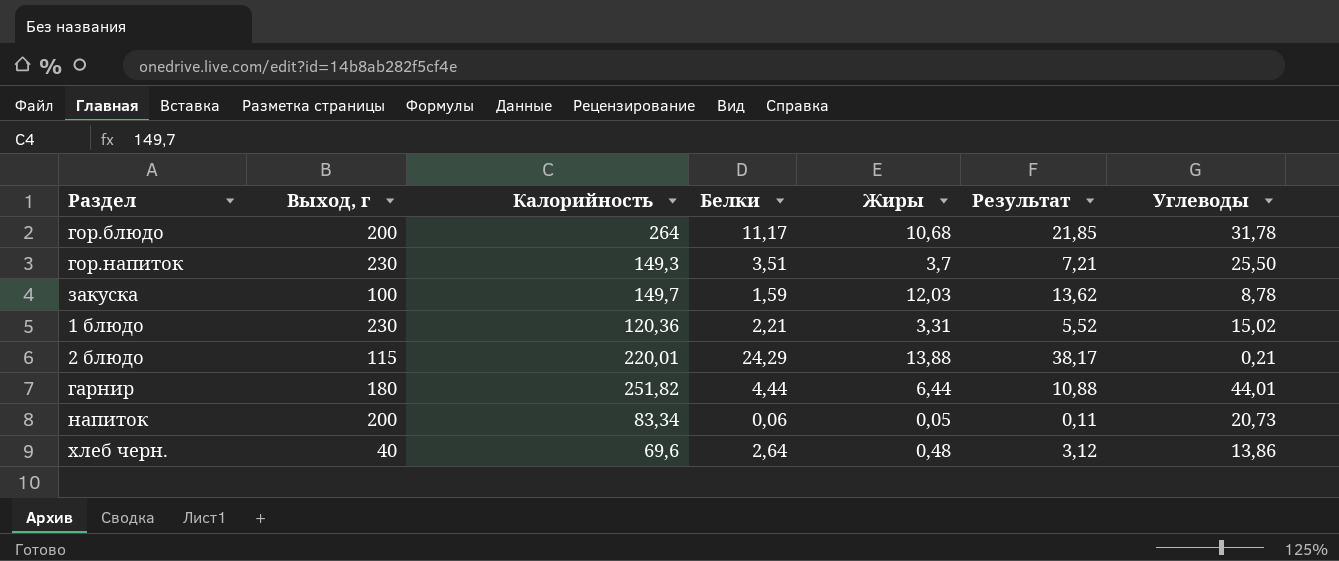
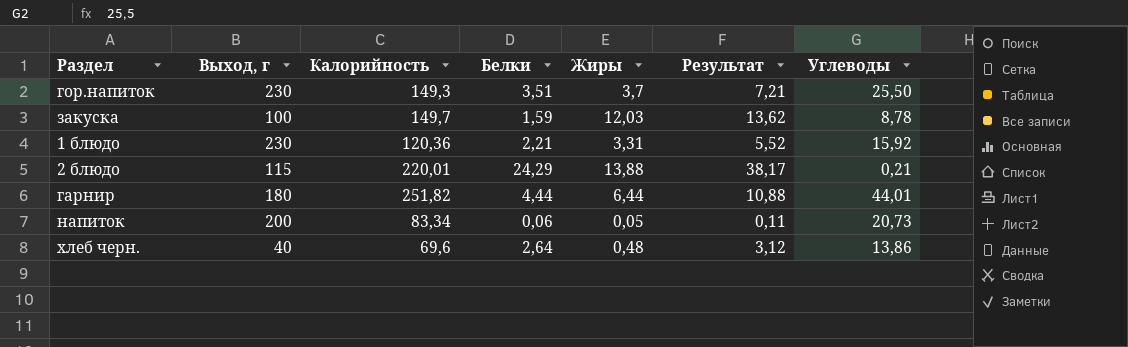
row гор.блюдо: 200 | 264 | 11,17 | 10,68 | 21,85 | 31,78 -> none
1 блюдо | Углеводы: 15,02 -> 15,92

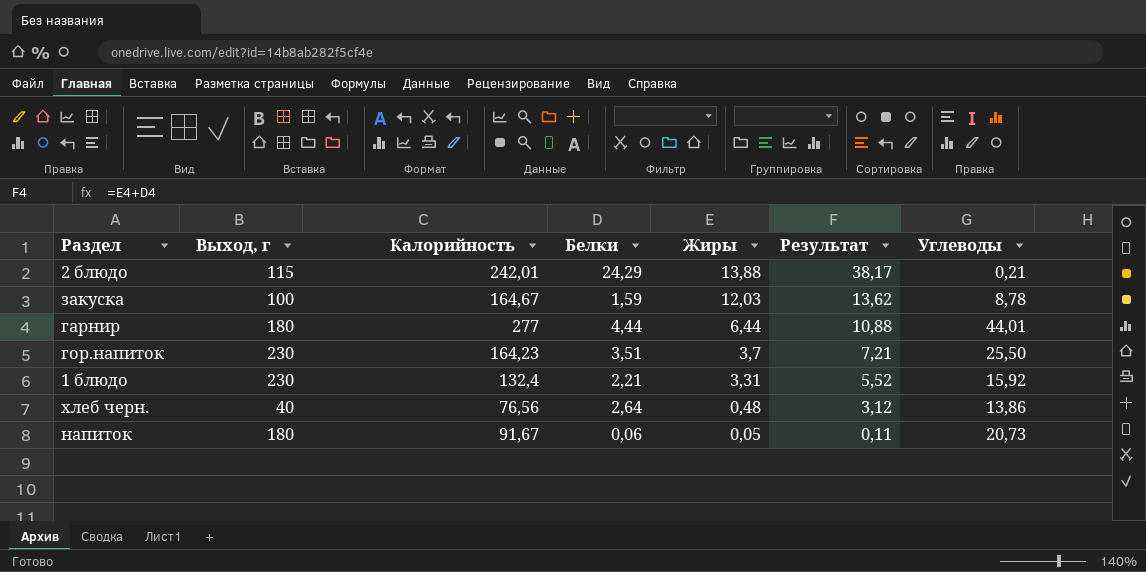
row order: none -> Жиры descending
2 блюдо | Калорийность: 220,01 -> 242,01
закуска | Калорийность: 149,7 -> 164,67
гарнир | Калорийность: 251,82 -> 277
гор.напиток | Калорийность: 149,3 -> 164,23
1 блюдо | Калорийность: 120,36 -> 132,4
хлеб черн. | Калорийность: 69,6 -> 76,56
напиток | Выход, г: 200 -> 180
напиток | Калорийность: 83,34 -> 91,67

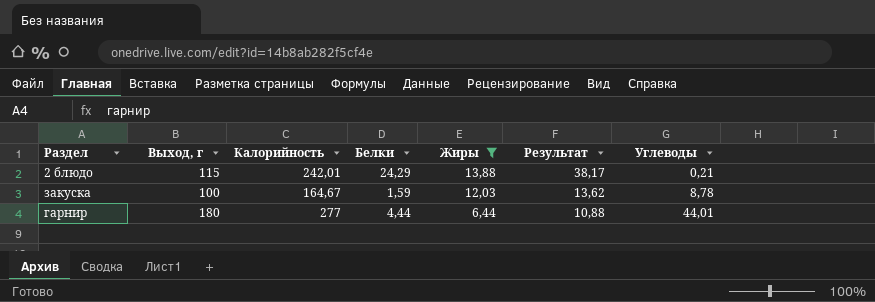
filter: none -> Жиры >= 6,44

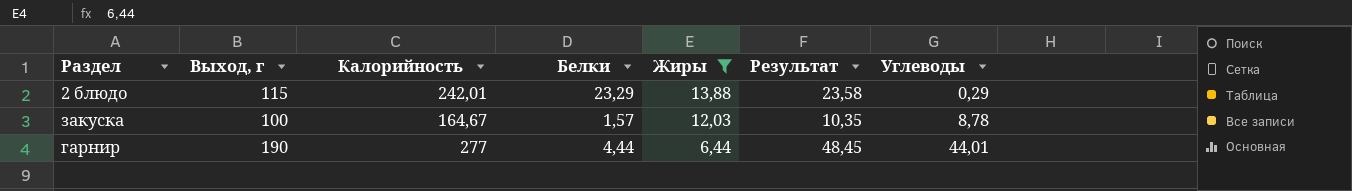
column Результат | formula: [Белки] + [Жиры] -> [Белки] + [Углеводы]
2 блюдо | Белки: 24,29 -> 23,29
2 блюдо | Углеводы: 0,21 -> 0,29
закуска | Белки: 1,59 -> 1,57
гарнир | Выход, г: 180 -> 190

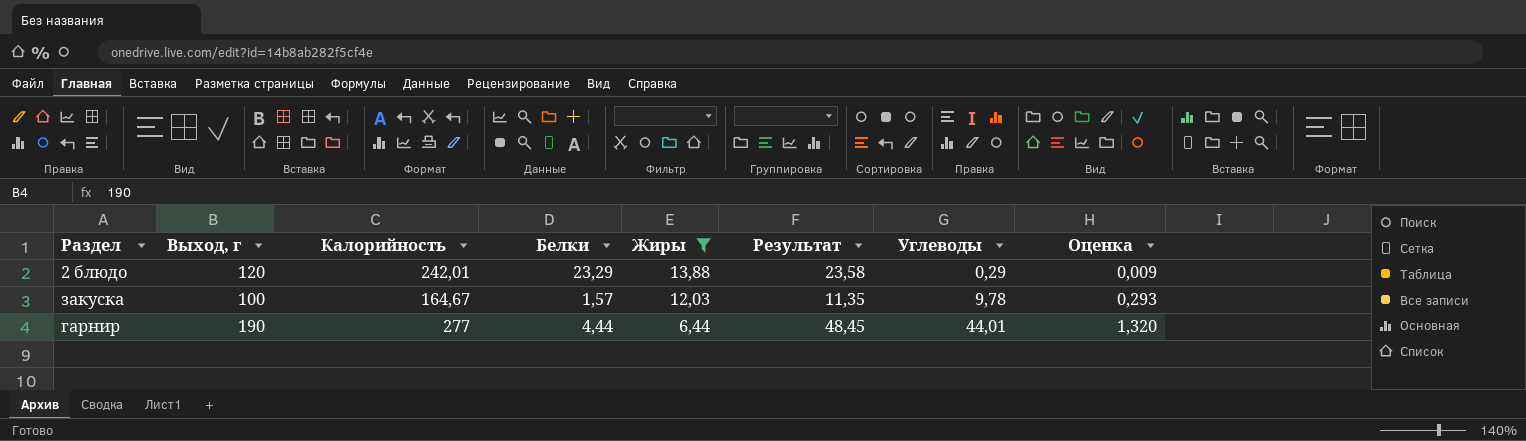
column Оценка | formula: none -> [Углеводы] * 0,03
2 блюдо | Выход, г: 115 -> 120
закуска | Результат: 10,35 -> 11,35
закуска | Углеводы: 8,78 -> 9,78

